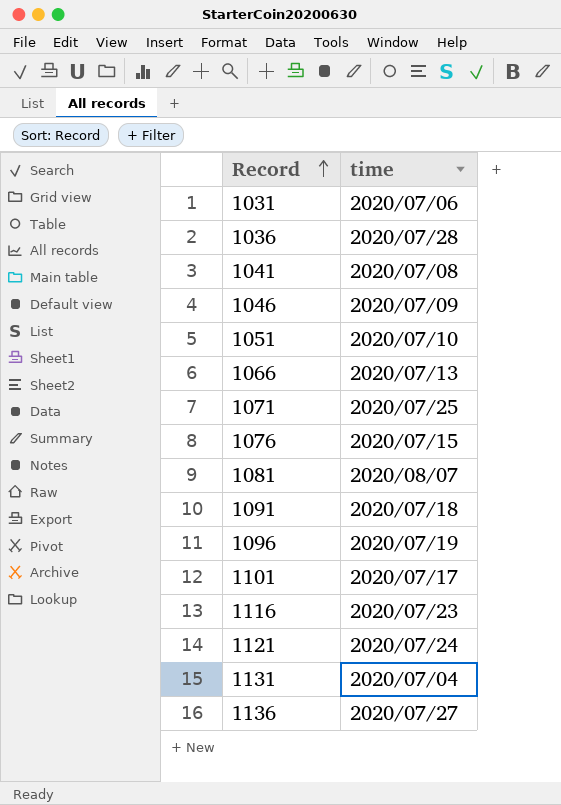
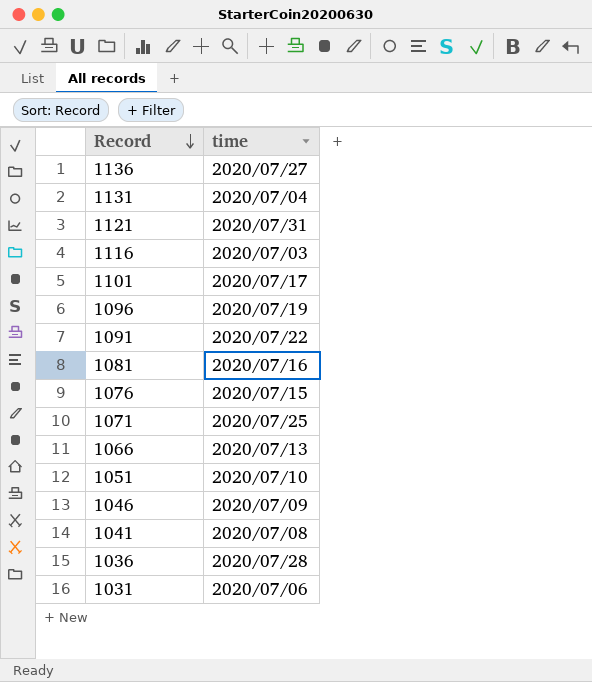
row order: Record ascending -> Record descending
1121 | time: 2020/07/24 -> 2020/07/31
1116 | time: 2020/07/23 -> 2020/07/03
1091 | time: 2020/07/18 -> 2020/07/22
1081 | time: 2020/08/07 -> 2020/07/16

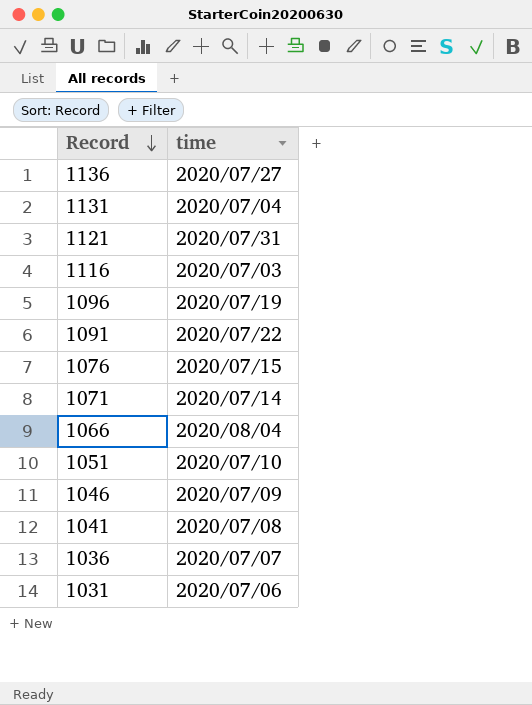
row 1101: 2020/07/17 -> none
row 1081: 2020/07/16 -> none
1071 | time: 2020/07/25 -> 2020/07/14
1066 | time: 2020/07/13 -> 2020/08/04
1036 | time: 2020/07/28 -> 2020/07/07

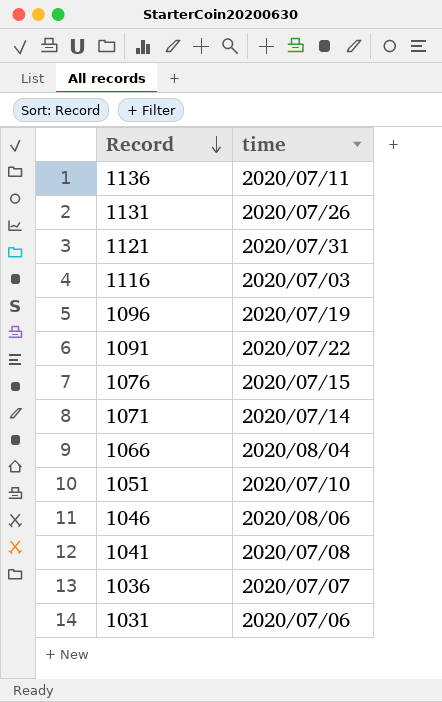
1136 | time: 2020/07/27 -> 2020/07/11
1131 | time: 2020/07/04 -> 2020/07/26
1046 | time: 2020/07/09 -> 2020/08/06

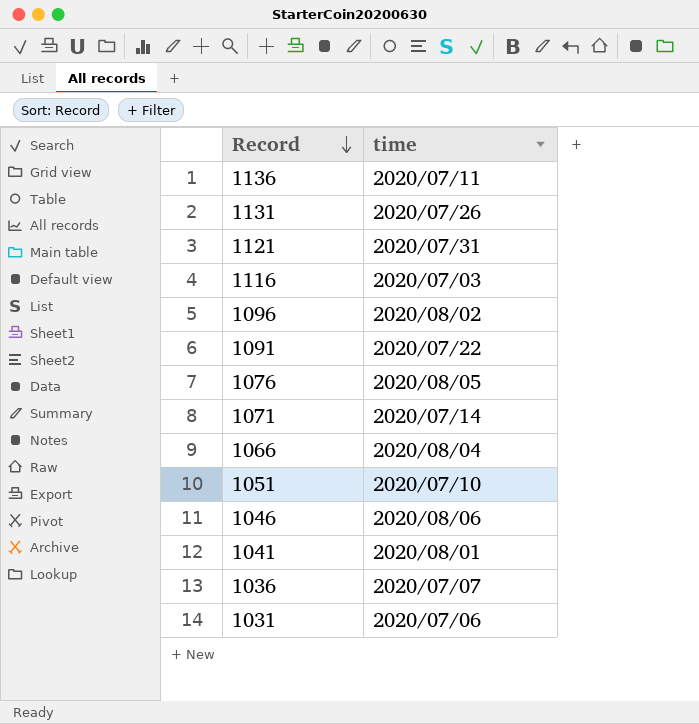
1096 | time: 2020/07/19 -> 2020/08/02
1076 | time: 2020/07/15 -> 2020/08/05
1041 | time: 2020/07/08 -> 2020/08/01

